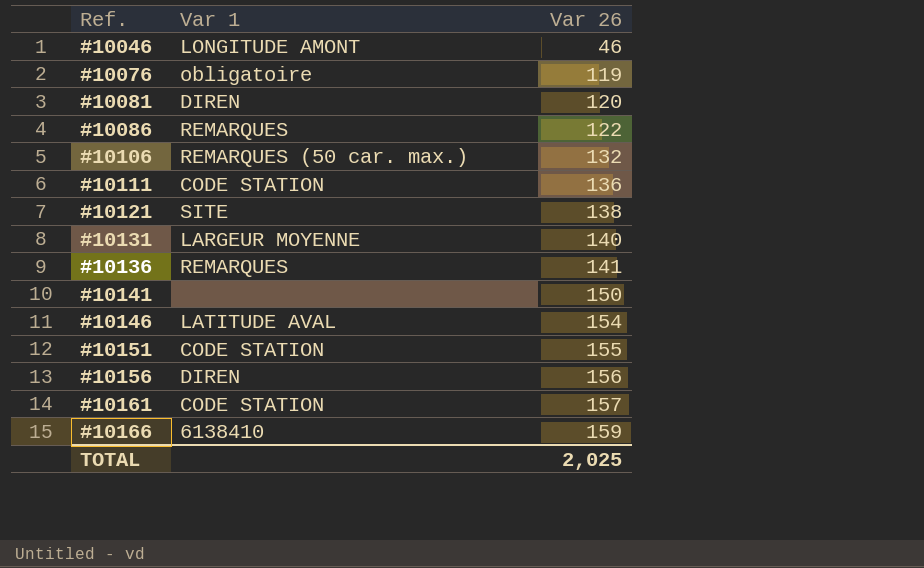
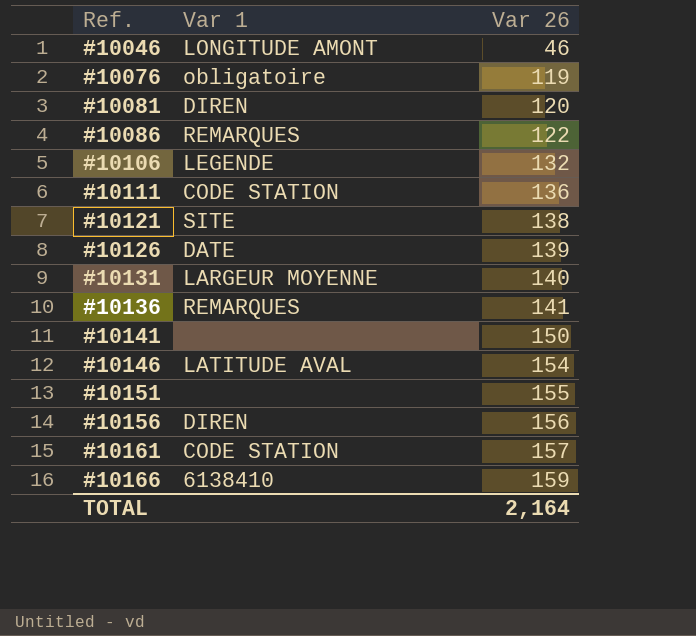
#10106 | Var 1: REMARQUES (50 car. max.) -> LEGENDE
row #10126: none -> DATE | 139
#10151 | Var 1: CODE STATION -> none
TOTAL | Var 26: 2,025 -> 2,164

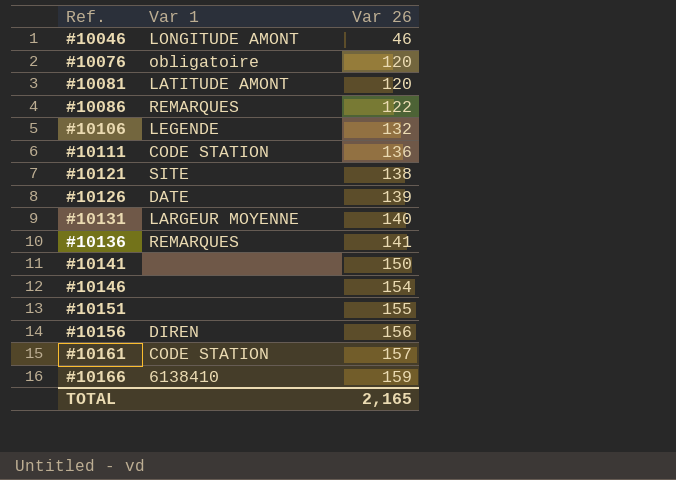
#10076 | Var 26: 119 -> 120
#10081 | Var 1: DIREN -> LATITUDE AMONT
#10146 | Var 1: LATITUDE AVAL -> none
TOTAL | Var 26: 2,164 -> 2,165

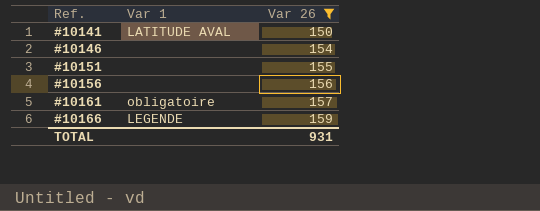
filter: none -> Var 26 >= 150
#10141 | Var 1: none -> LATITUDE AVAL
#10156 | Var 1: DIREN -> none
#10161 | Var 1: CODE STATION -> obligatoire
#10166 | Var 1: 6138410 -> LEGENDE
TOTAL | Var 26: 2,165 -> 931

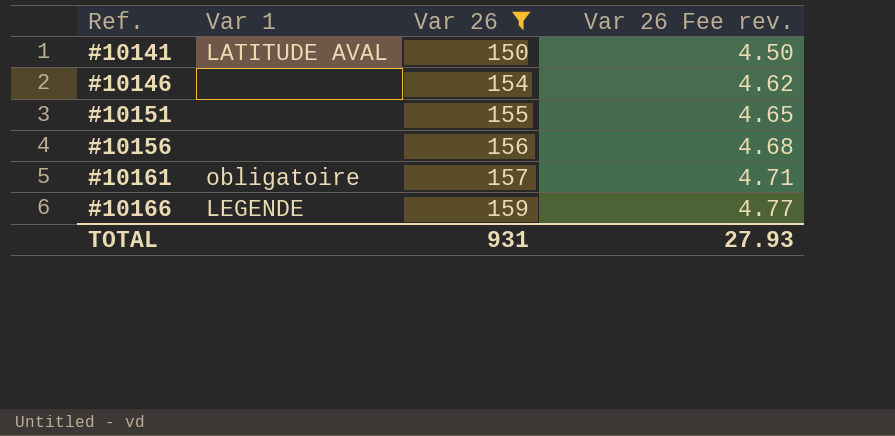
column Var 26 Fee rev. | formula: none -> [Var 26] * 0.03

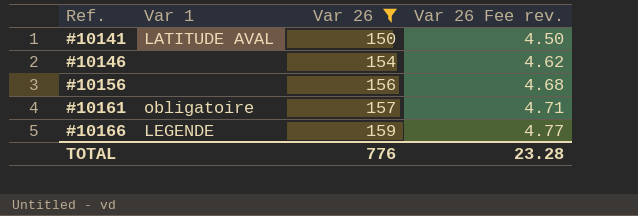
row #10151: none | 155 | 4.65 -> none
TOTAL | Var 26: 931 -> 776
TOTAL | Var 26 Fee rev.: 27.93 -> 23.28

